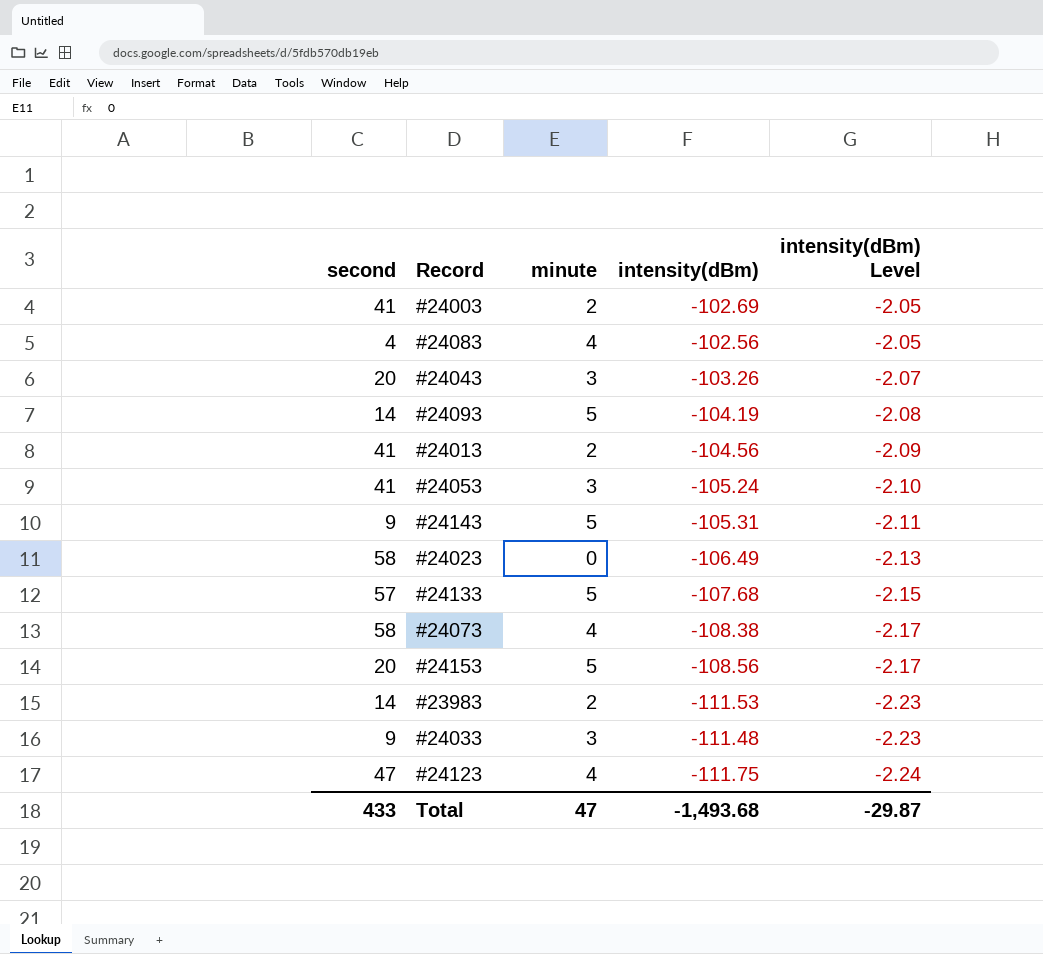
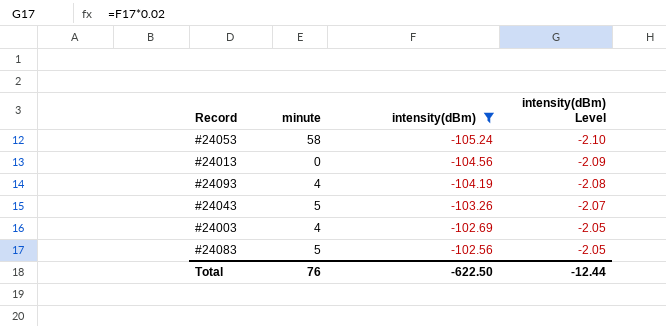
filter: none -> intensity(dBm) >= -105.24
row order: intensity(dBm) Level descending -> intensity(dBm) ascending
column second | position: 1 -> none
#24053 | minute: 3 -> 58
#24013 | minute: 2 -> 0
#24093 | minute: 5 -> 4
#24043 | minute: 3 -> 5
#24003 | minute: 2 -> 4
#24083 | minute: 4 -> 5
Total | minute: 47 -> 76
Total | intensity(dBm): -1,493.68 -> -622.50
Total | intensity(dBm) Level: -29.87 -> -12.44

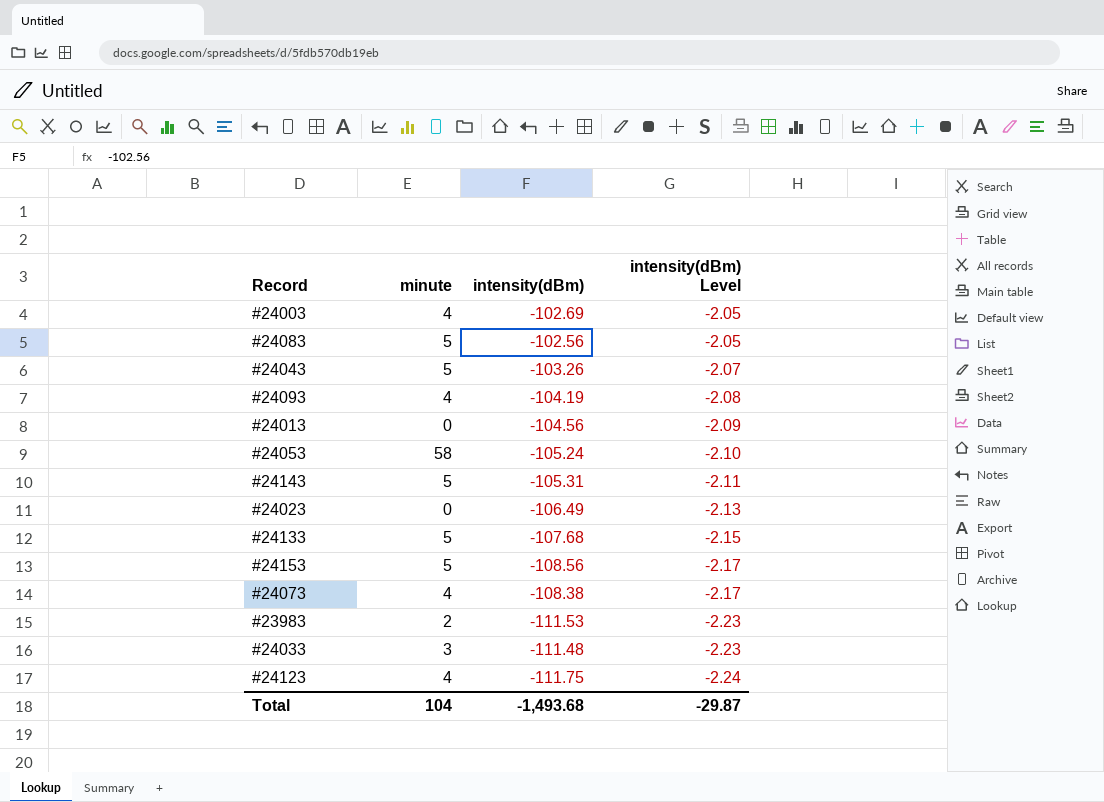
filter: intensity(dBm) >= -105.24 -> none
row order: intensity(dBm) ascending -> intensity(dBm) Level descending
Total | minute: 76 -> 104
Total | intensity(dBm): -622.50 -> -1,493.68
Total | intensity(dBm) Level: -12.44 -> -29.87

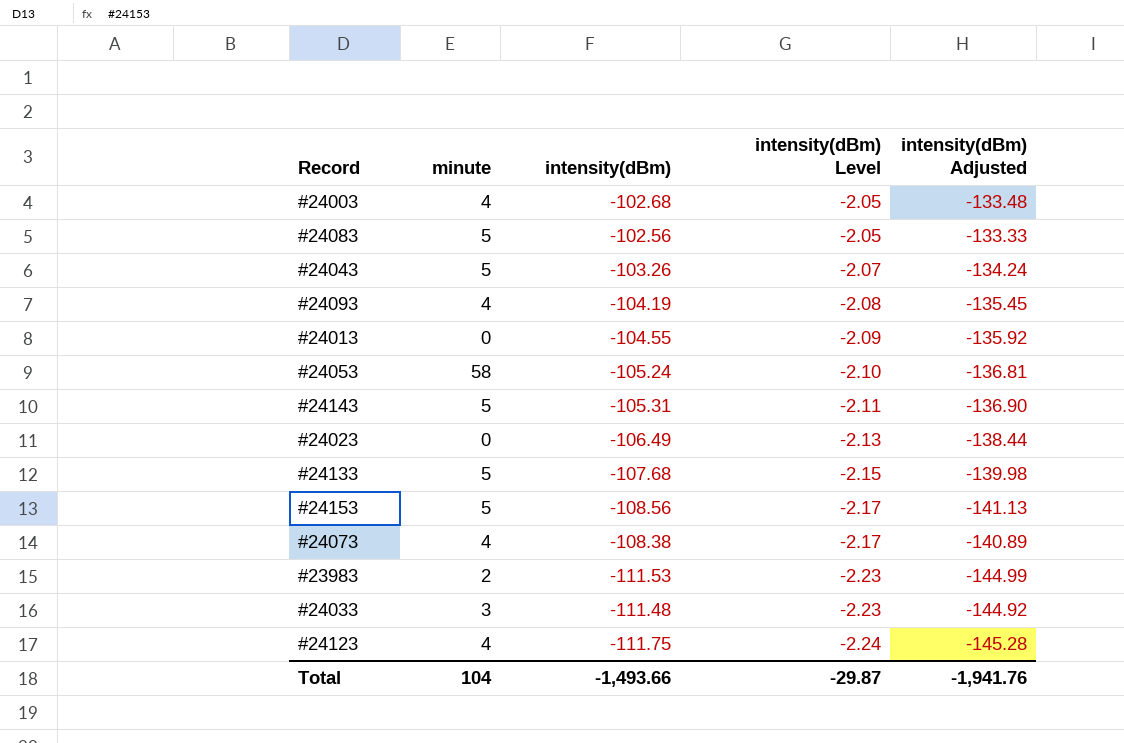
column intensity(dBm) Adjusted | formula: none -> [intensity(dBm)] * 1.3
#24003 | intensity(dBm): -102.69 -> -102.68
#24013 | intensity(dBm): -104.56 -> -104.55
Total | intensity(dBm): -1,493.68 -> -1,493.66

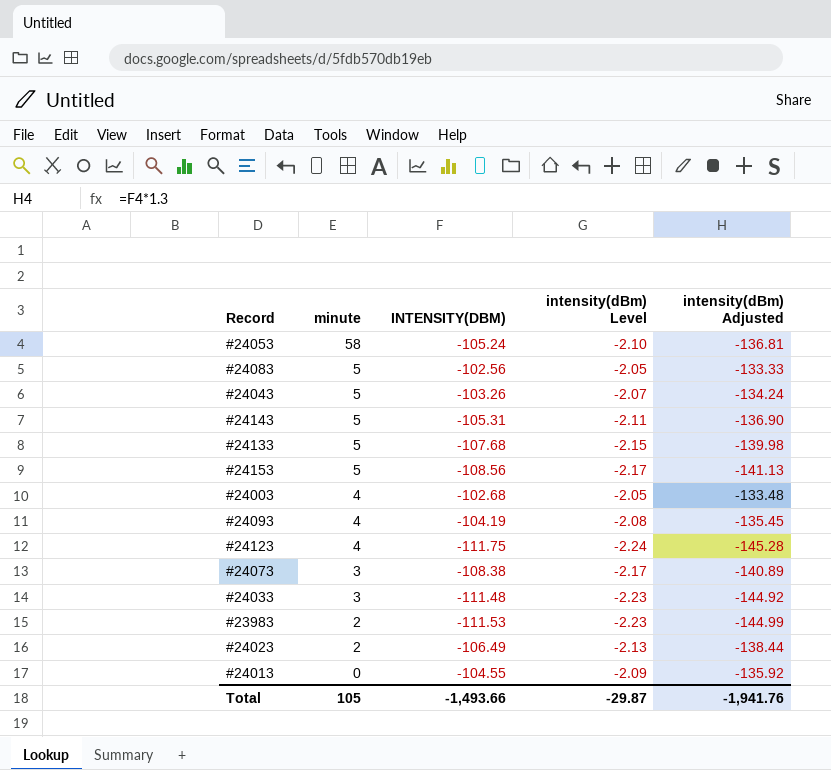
row order: intensity(dBm) Level descending -> minute descending
column name: intensity(dBm) -> INTENSITY(DBM)
#24073 | minute: 4 -> 3
#24023 | minute: 0 -> 2
Total | minute: 104 -> 105

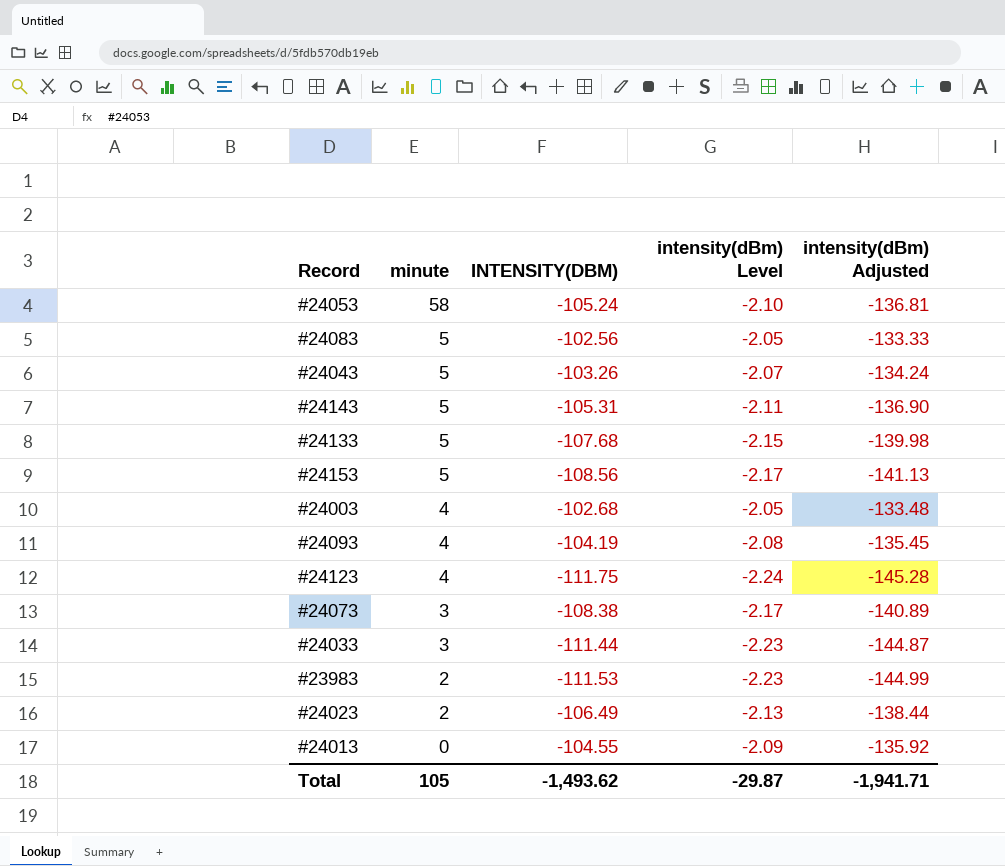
#24033 | INTENSITY(DBM): -111.48 -> -111.44
#24033 | intensity(dBm) Adjusted: -144.92 -> -144.87
Total | INTENSITY(DBM): -1,493.66 -> -1,493.62
Total | intensity(dBm) Adjusted: -1,941.76 -> -1,941.71

